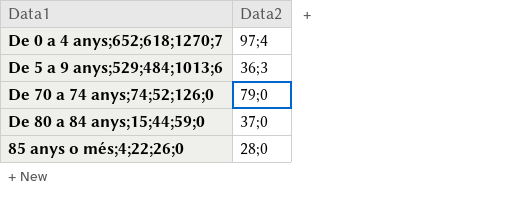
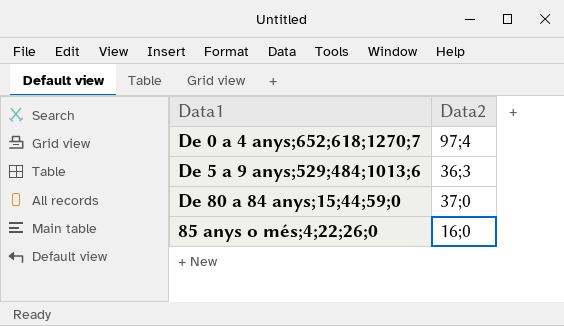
row De 70 a 74 anys;74;52;126;0: 79;0 -> none
85 anys o més;4;22;26;0 | Data2: 28;0 -> 16;0

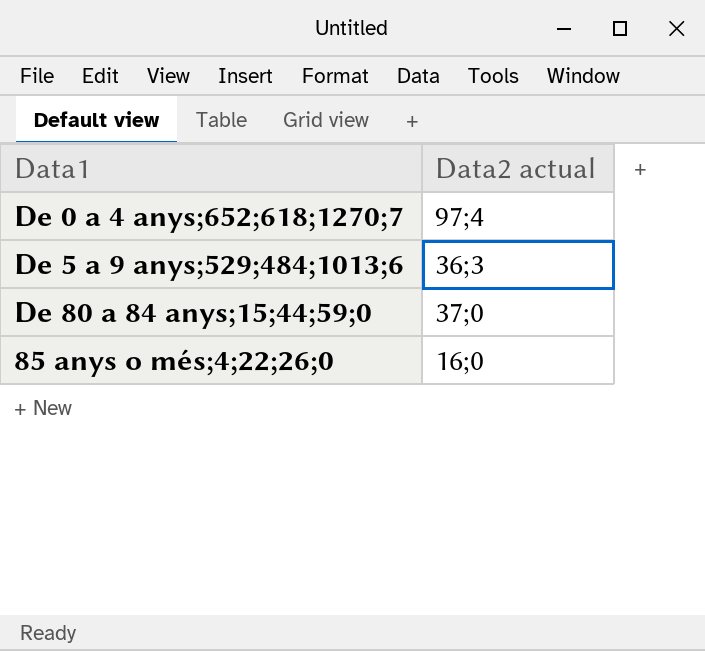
column name: Data2 -> Data2 actual

